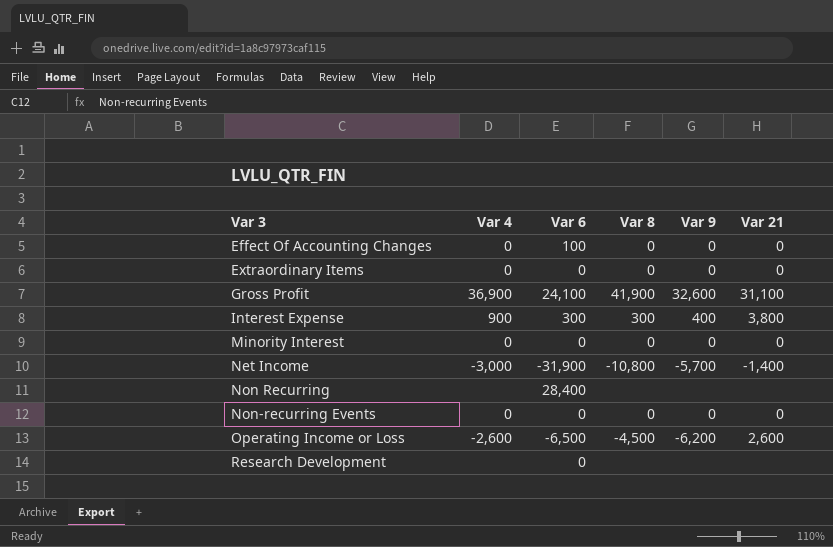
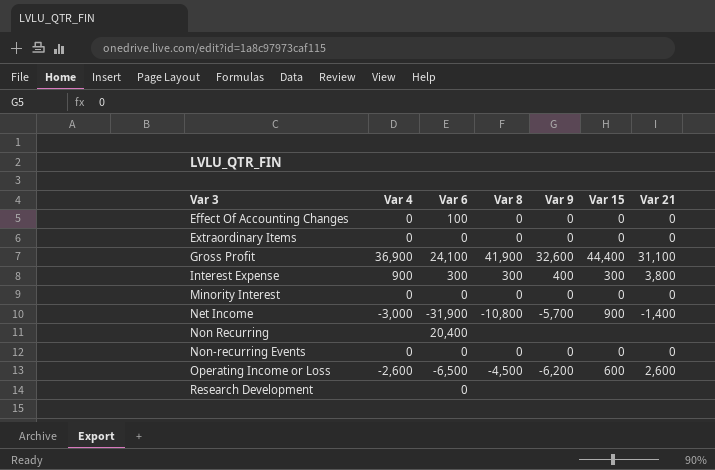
column Var 15 | position: none -> 6
Non Recurring | Var 6: 28,400 -> 20,400

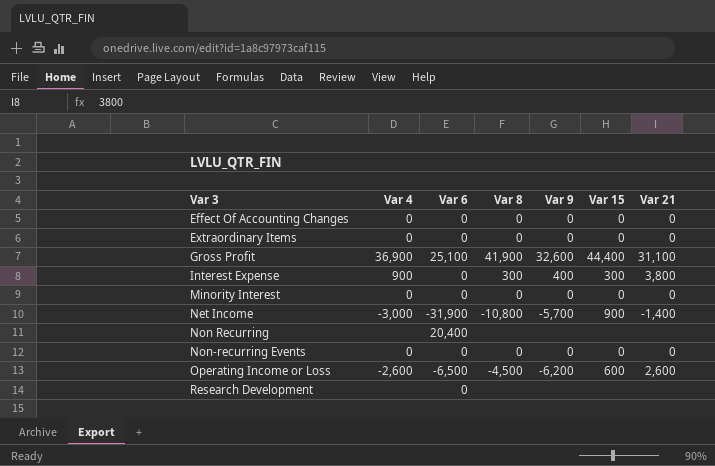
Effect Of Accounting Changes | Var 6: 100 -> 0
Gross Profit | Var 6: 24,100 -> 25,100
Interest Expense | Var 6: 300 -> 0

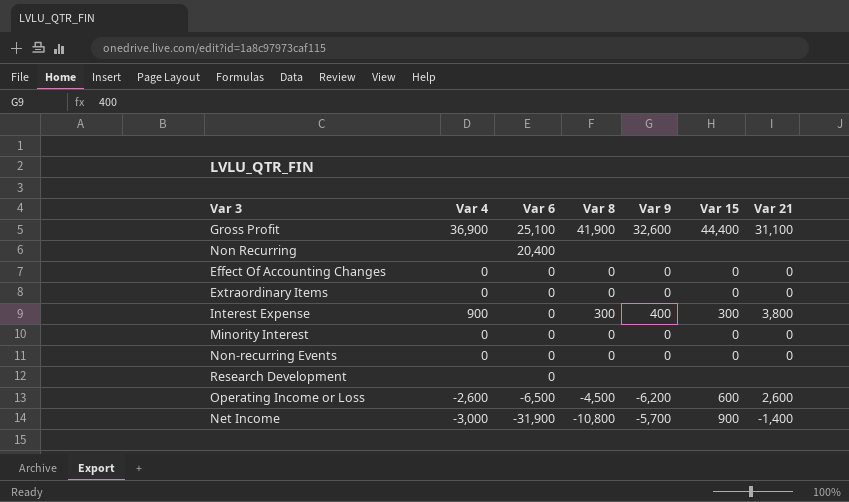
row order: Var 3 ascending -> Var 6 descending

